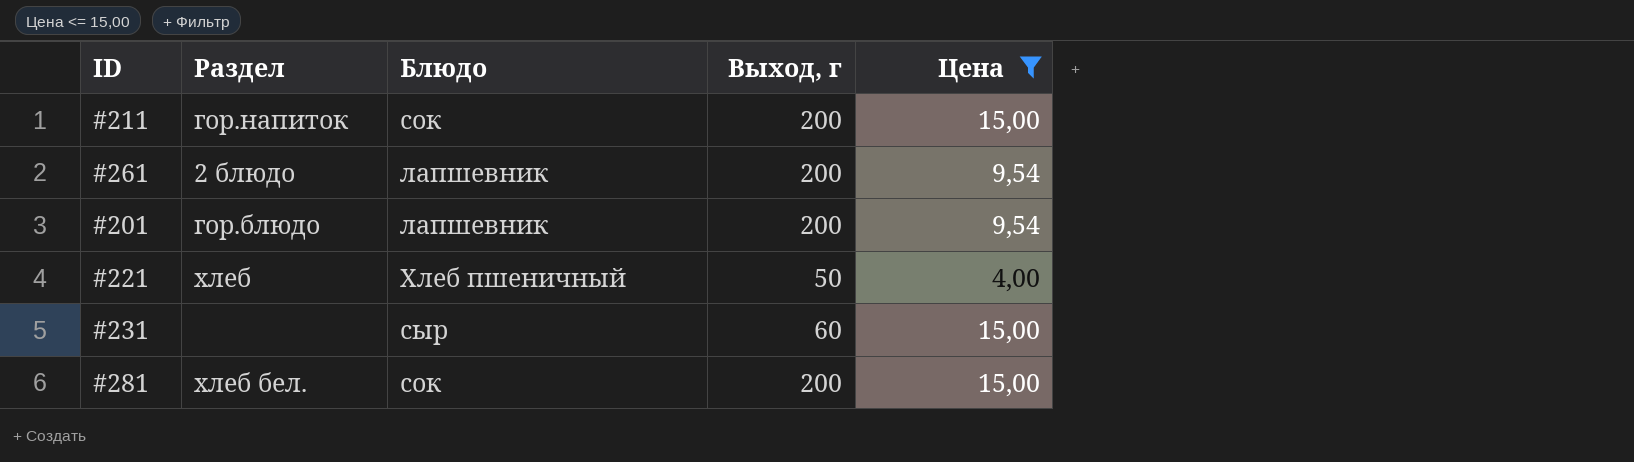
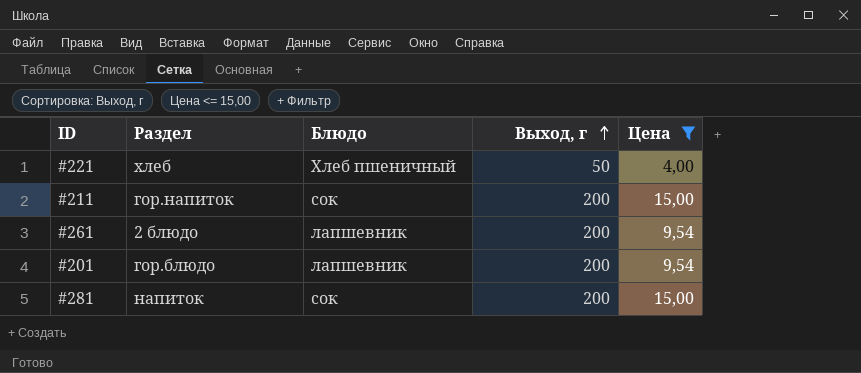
row order: none -> Выход, г ascending
row #231: none | сыр | 60 | 15,00 -> none
#281 | Раздел: хлеб бел. -> напиток

